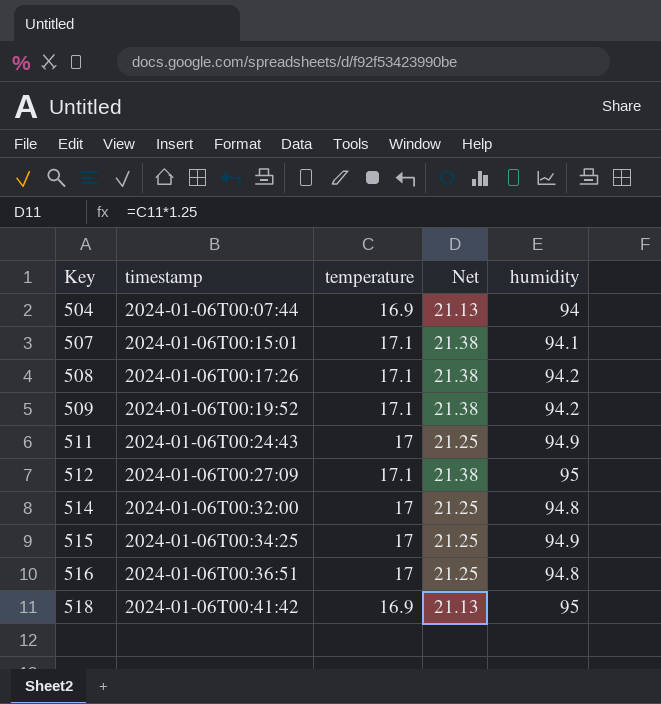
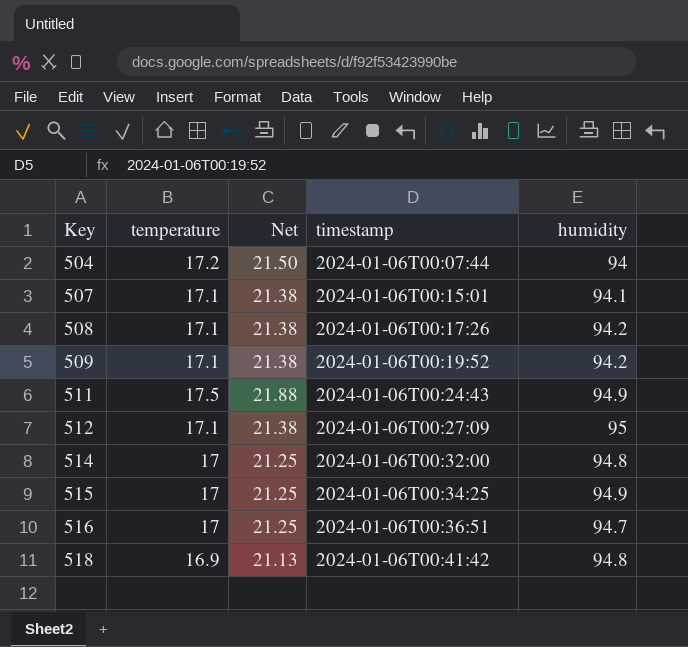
column timestamp | position: 2 -> 4
504 | temperature: 16.9 -> 17.2
504 | Net: 21.13 -> 21.50
511 | temperature: 17 -> 17.5
511 | Net: 21.25 -> 21.88
516 | humidity: 94.8 -> 94.7
518 | humidity: 95 -> 94.8

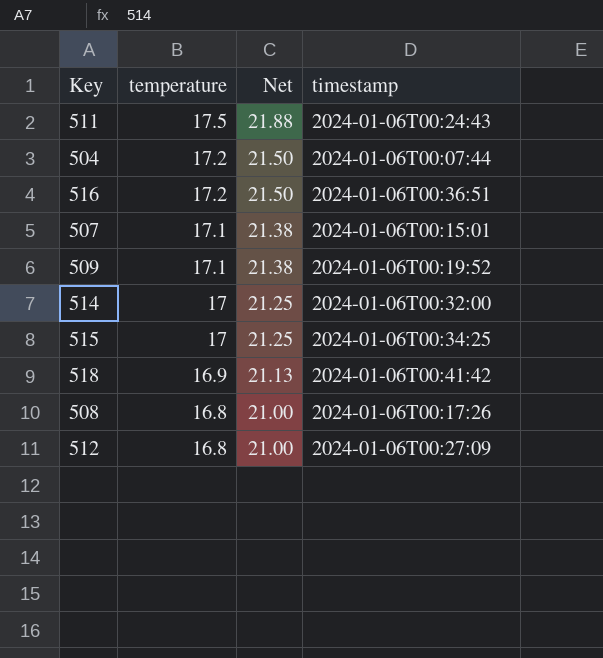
row order: Key ascending -> temperature descending
column humidity | position: 5 -> none
516 | temperature: 17 -> 17.2
516 | Net: 21.25 -> 21.50
508 | temperature: 17.1 -> 16.8
508 | Net: 21.38 -> 21.00
512 | temperature: 17.1 -> 16.8
512 | Net: 21.38 -> 21.00

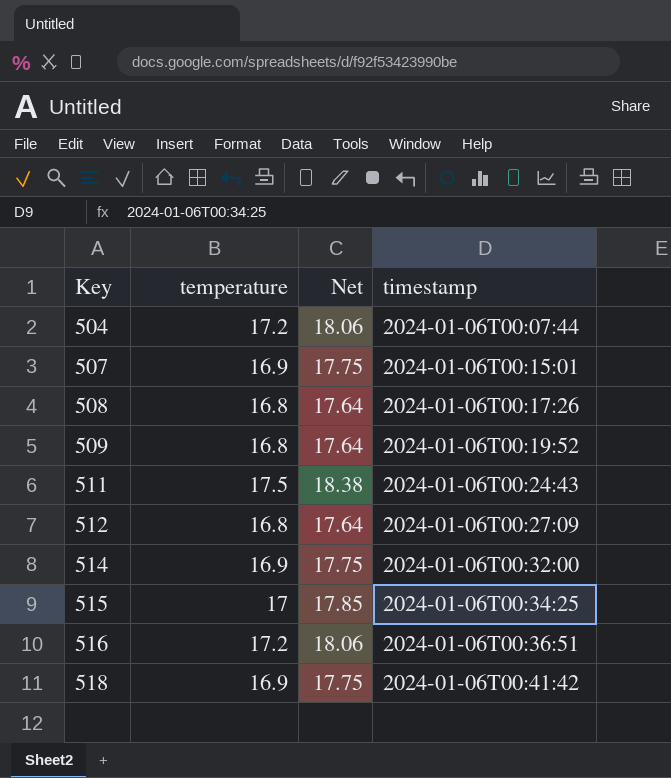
row order: temperature descending -> Key ascending
column Net | formula: [temperature] * 1.25 -> [temperature] * 1.05
507 | temperature: 17.1 -> 16.9
509 | temperature: 17.1 -> 16.8
514 | temperature: 17 -> 16.9

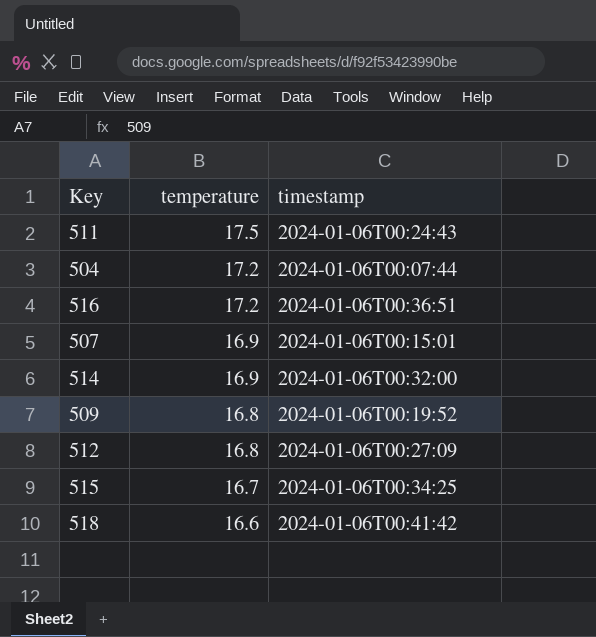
row order: Key ascending -> temperature descending
column Net | formula: [temperature] * 1.05 -> none
row 508: 16.8 | 17.64 | 2024-01-06T00:17:26 -> none
515 | temperature: 17 -> 16.7
518 | temperature: 16.9 -> 16.6

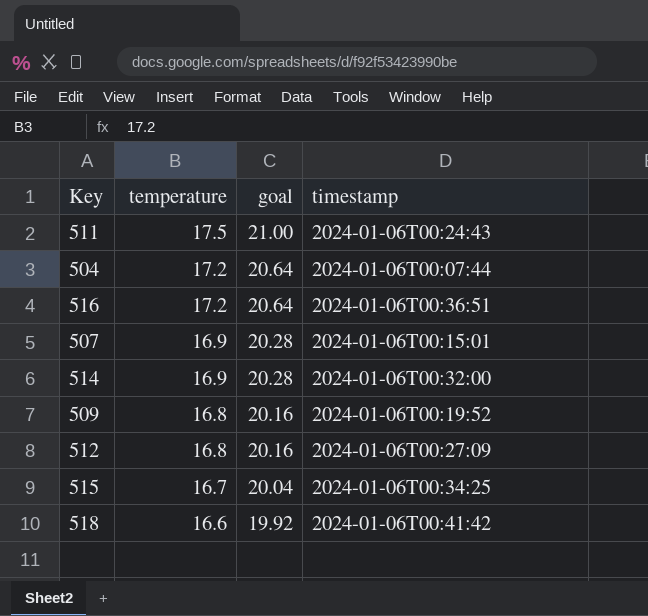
column goal | formula: none -> [temperature] * 1.2

